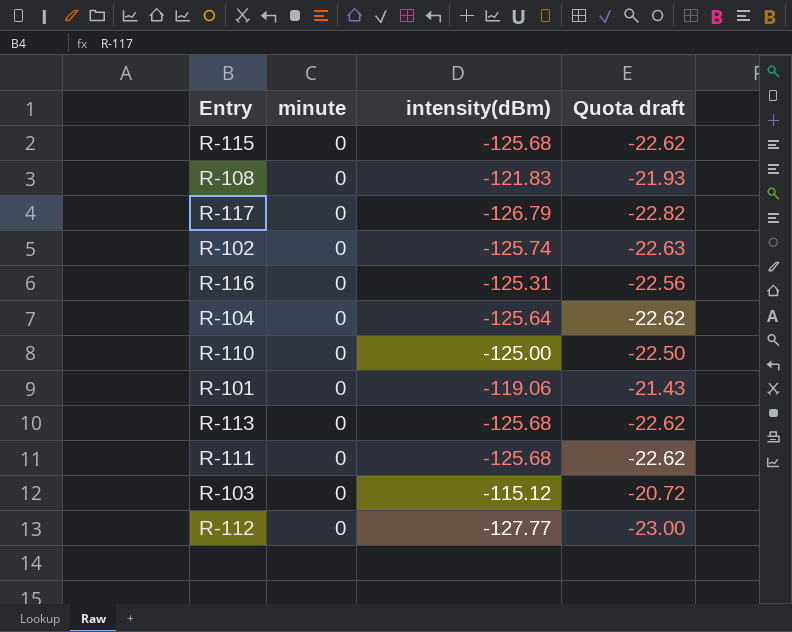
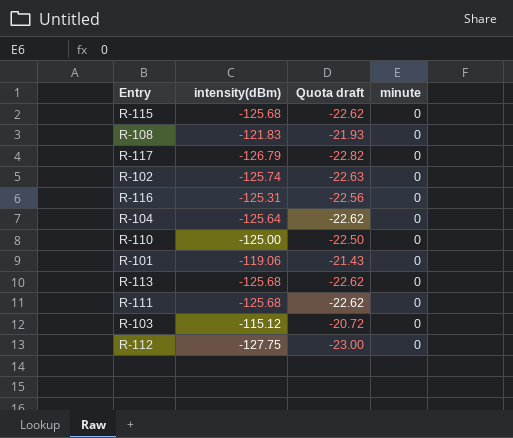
column minute | position: 2 -> 4
R-112 | intensity(dBm): -127.77 -> -127.75

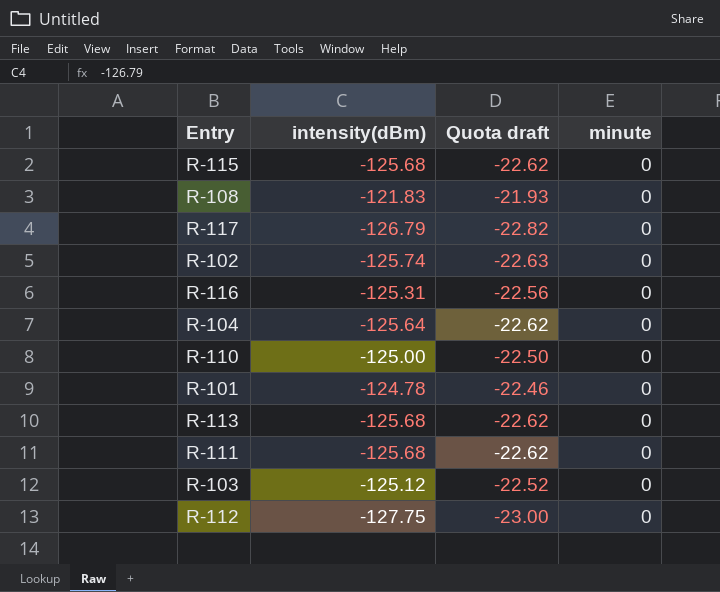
R-101 | intensity(dBm): -119.06 -> -124.78
R-101 | Quota draft: -21.43 -> -22.46
R-103 | intensity(dBm): -115.12 -> -125.12
R-103 | Quota draft: -20.72 -> -22.52

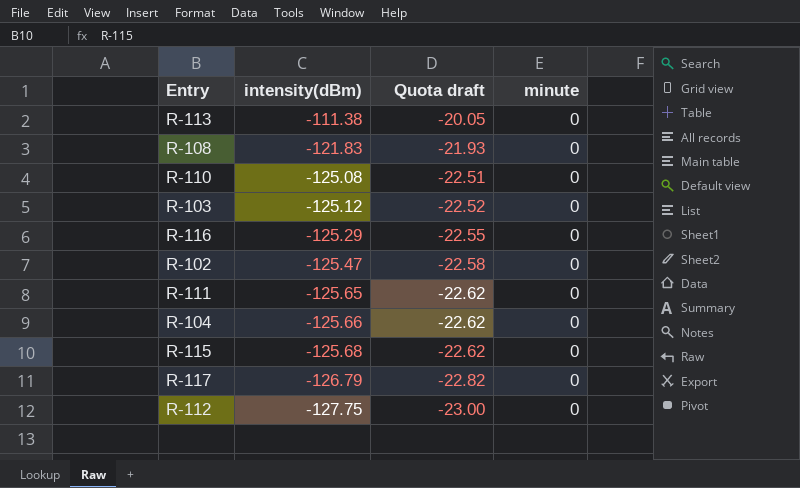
row order: none -> intensity(dBm) descending
row R-101: -124.78 | -22.46 | 0 -> none
R-113 | intensity(dBm): -125.68 -> -111.38
R-113 | Quota draft: -22.62 -> -20.05
R-110 | intensity(dBm): -125.00 -> -125.08
R-110 | Quota draft: -22.50 -> -22.51
R-116 | intensity(dBm): -125.31 -> -125.29
R-116 | Quota draft: -22.56 -> -22.55
R-102 | intensity(dBm): -125.74 -> -125.47
R-102 | Quota draft: -22.63 -> -22.58
R-111 | intensity(dBm): -125.68 -> -125.65
R-104 | intensity(dBm): -125.64 -> -125.66

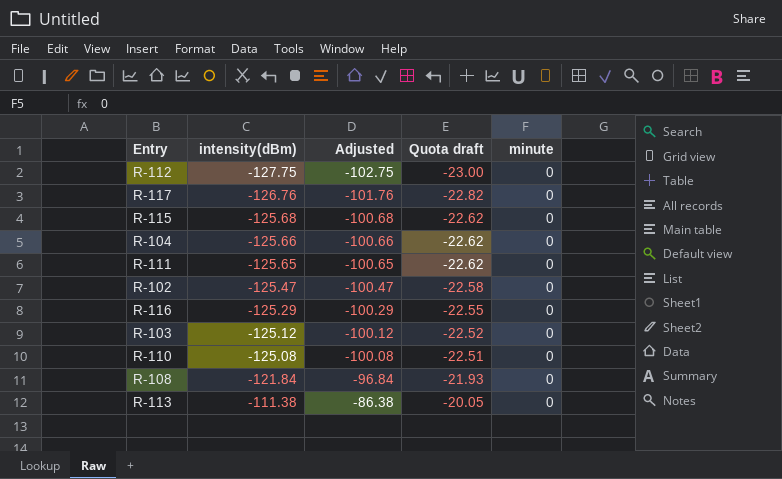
row order: intensity(dBm) descending -> intensity(dBm) ascending
column Adjusted | formula: none -> [intensity(dBm)] + 25
R-117 | intensity(dBm): -126.79 -> -126.76
R-108 | intensity(dBm): -121.83 -> -121.84

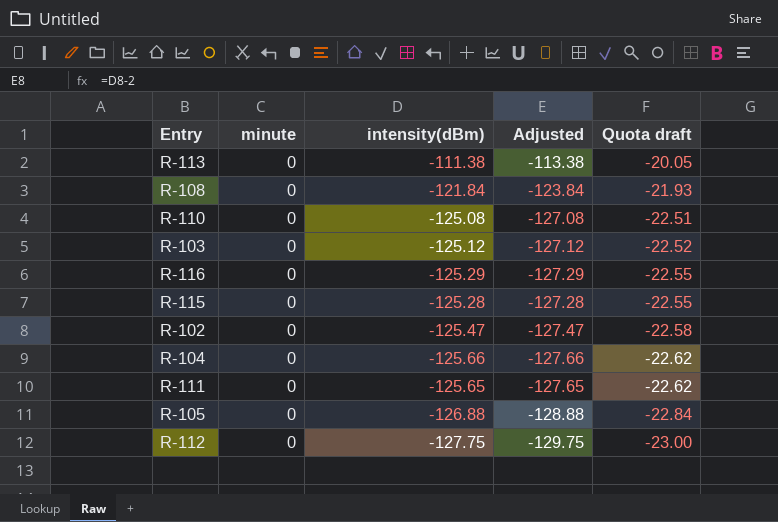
row order: intensity(dBm) ascending -> Quota draft descending
column minute | position: 5 -> 2
column Adjusted | formula: [intensity(dBm)] + 25 -> [intensity(dBm)] - 2
row R-117: -126.76 | -101.76 | -22.82 | 0 -> none
R-115 | intensity(dBm): -125.68 -> -125.28
R-115 | Quota draft: -22.62 -> -22.55
row R-105: none -> 0 | -126.88 | -128.88 | -22.84

